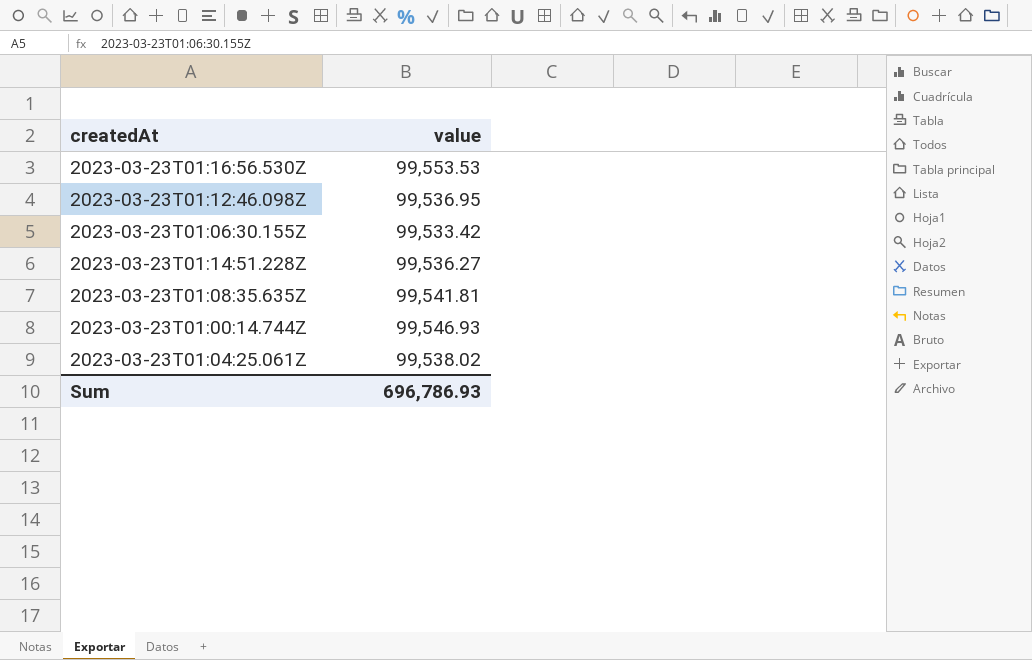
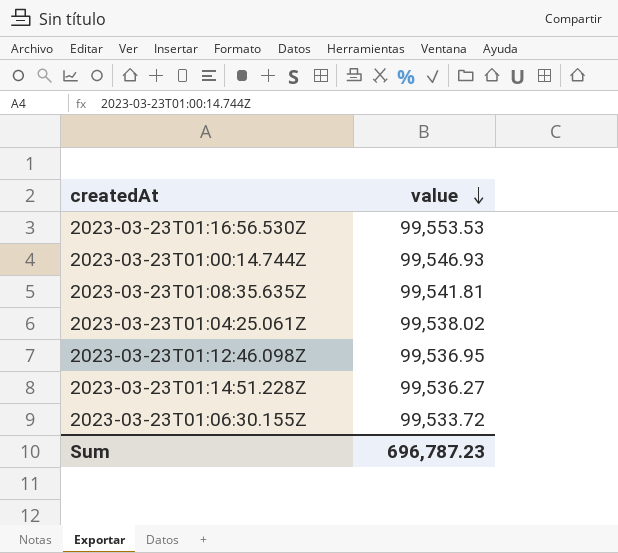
row order: none -> value descending
2023-03-23T01:06:30.155Z | value: 99,533.42 -> 99,533.72
Sum | value: 696,786.93 -> 696,787.23

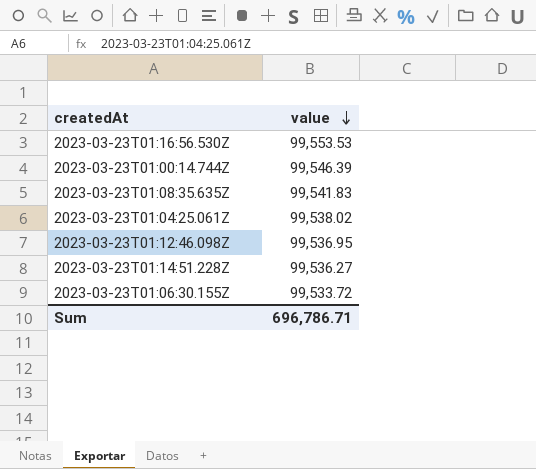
2023-03-23T01:00:14.744Z | value: 99,546.93 -> 99,546.39
2023-03-23T01:08:35.635Z | value: 99,541.81 -> 99,541.83
Sum | value: 696,787.23 -> 696,786.71

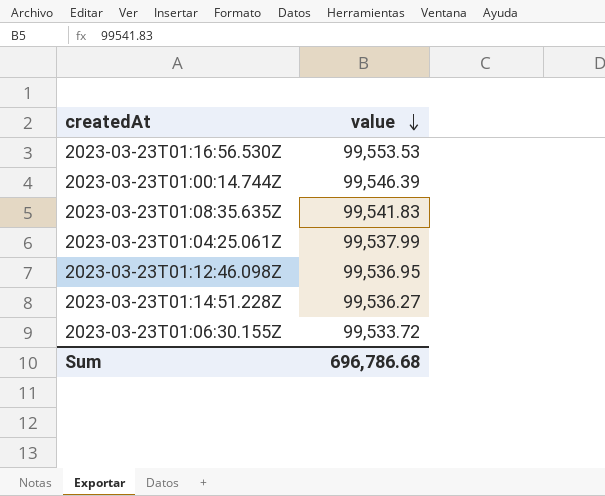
2023-03-23T01:04:25.061Z | value: 99,538.02 -> 99,537.99
Sum | value: 696,786.71 -> 696,786.68

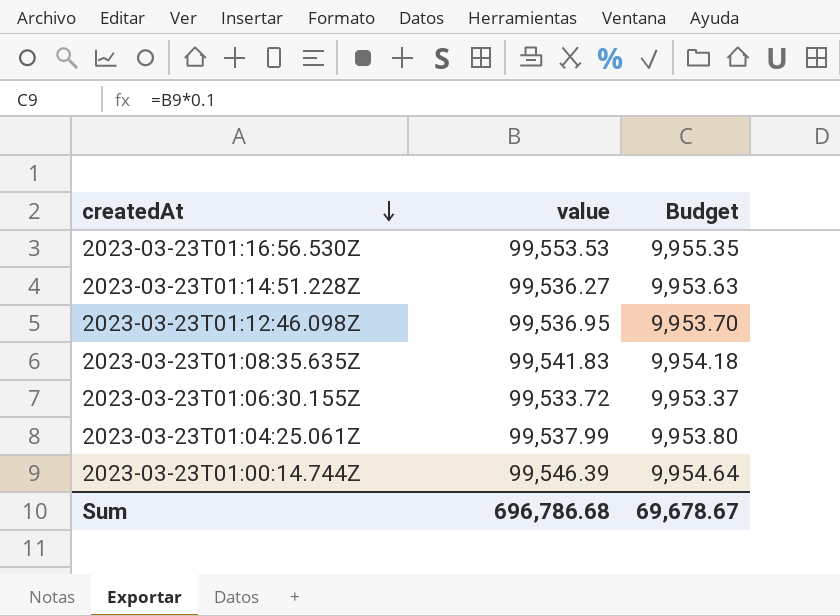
row order: value descending -> createdAt descending
column Budget | formula: none -> [value] * 0.1

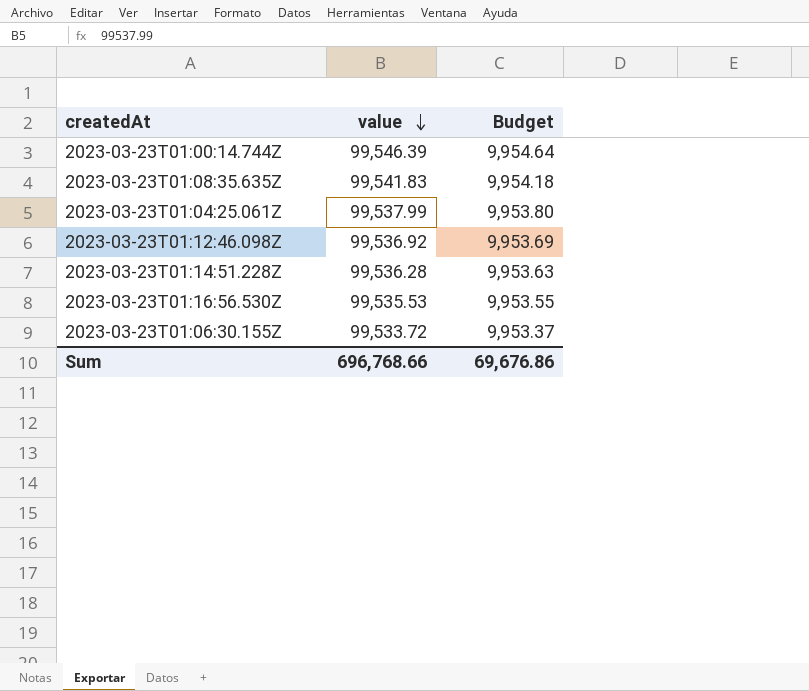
row order: createdAt descending -> value descending
2023-03-23T01:12:46.098Z | value: 99,536.95 -> 99,536.92
2023-03-23T01:12:46.098Z | Budget: 9,953.70 -> 9,953.69
2023-03-23T01:14:51.228Z | value: 99,536.27 -> 99,536.28
2023-03-23T01:16:56.530Z | value: 99,553.53 -> 99,535.53
2023-03-23T01:16:56.530Z | Budget: 9,955.35 -> 9,953.55
Sum | value: 696,786.68 -> 696,768.66
Sum | Budget: 69,678.67 -> 69,676.86

